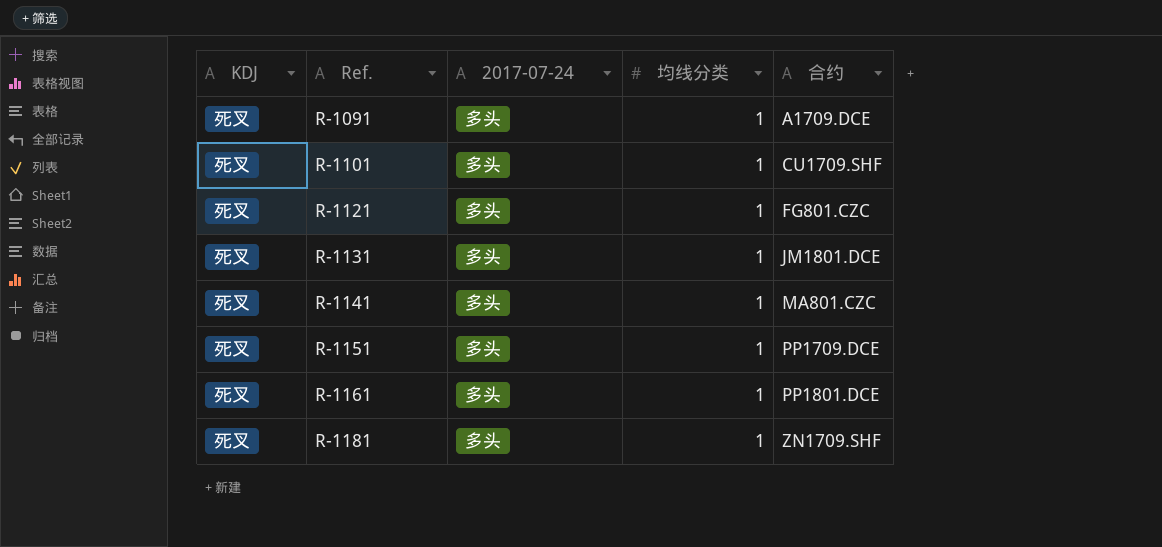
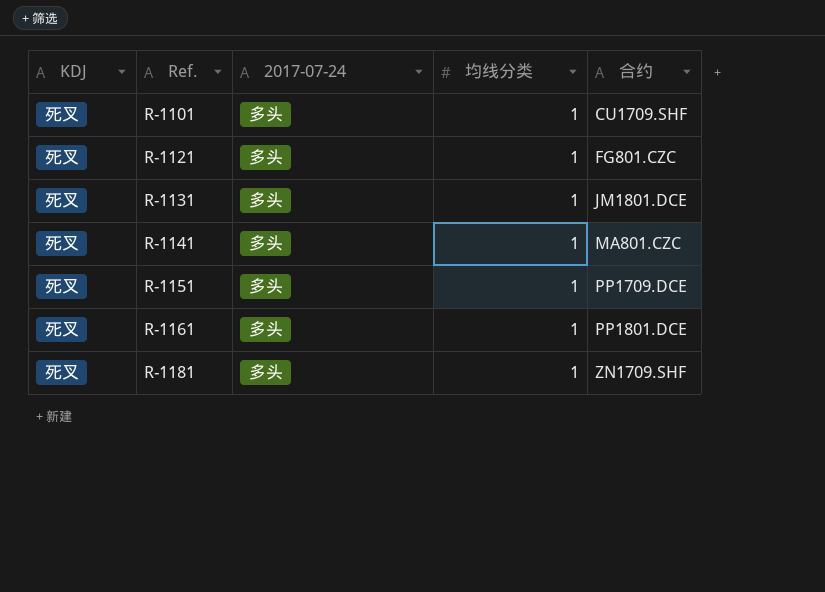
row R-1091: 死叉 | 多头 | 1 | A1709.DCE -> none

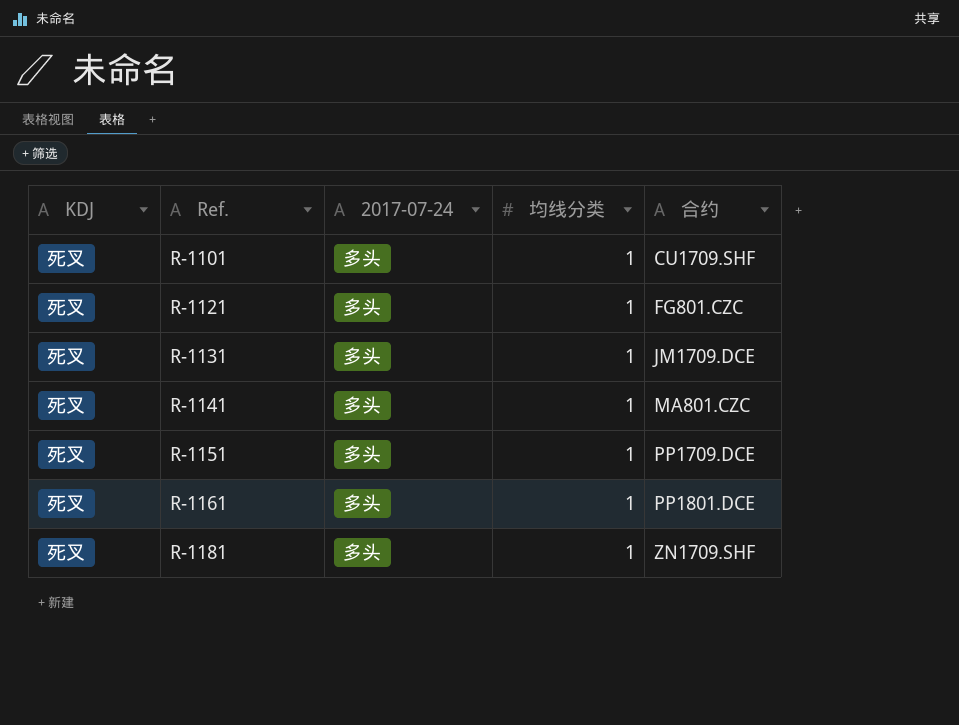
R-1131 | 合约: JM1801.DCE -> JM1709.DCE

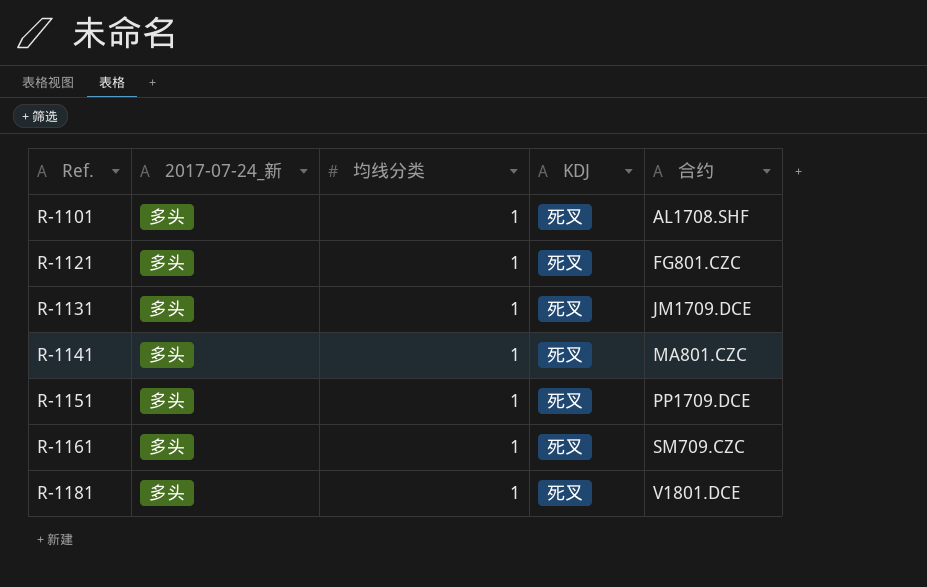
column name: 2017-07-24 -> 2017-07-24_新
column KDJ | position: 1 -> 4
R-1101 | 合约: CU1709.SHF -> AL1708.SHF
R-1161 | 合约: PP1801.DCE -> SM709.CZC
R-1181 | 合约: ZN1709.SHF -> V1801.DCE

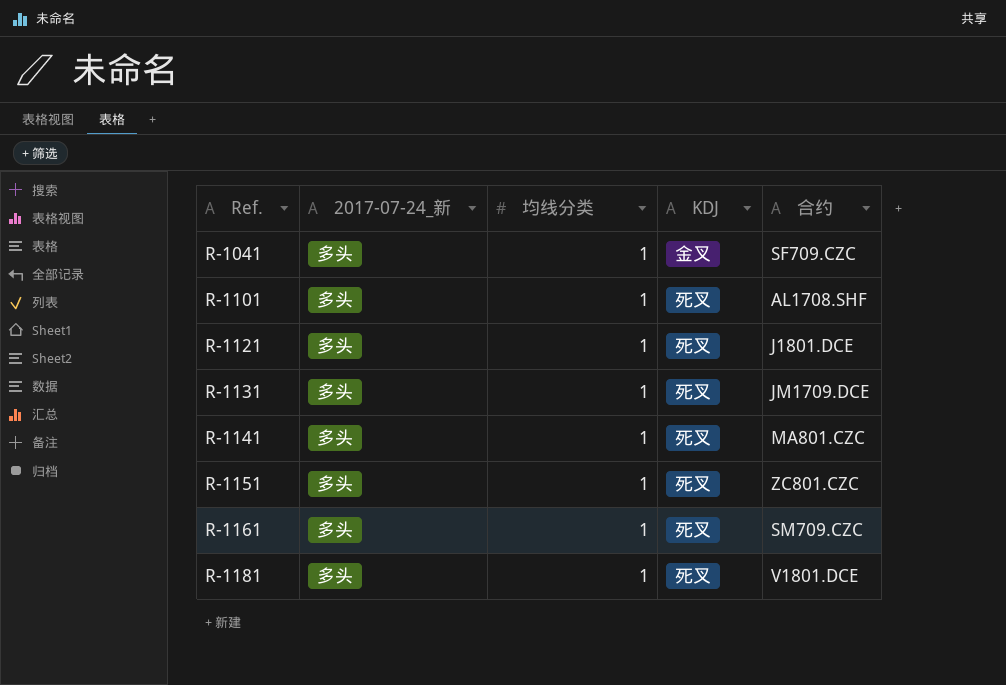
row R-1041: none -> 多头 | 1 | 金叉 | SF709.CZC
R-1121 | 合约: FG801.CZC -> J1801.DCE
R-1151 | 合约: PP1709.DCE -> ZC801.CZC

